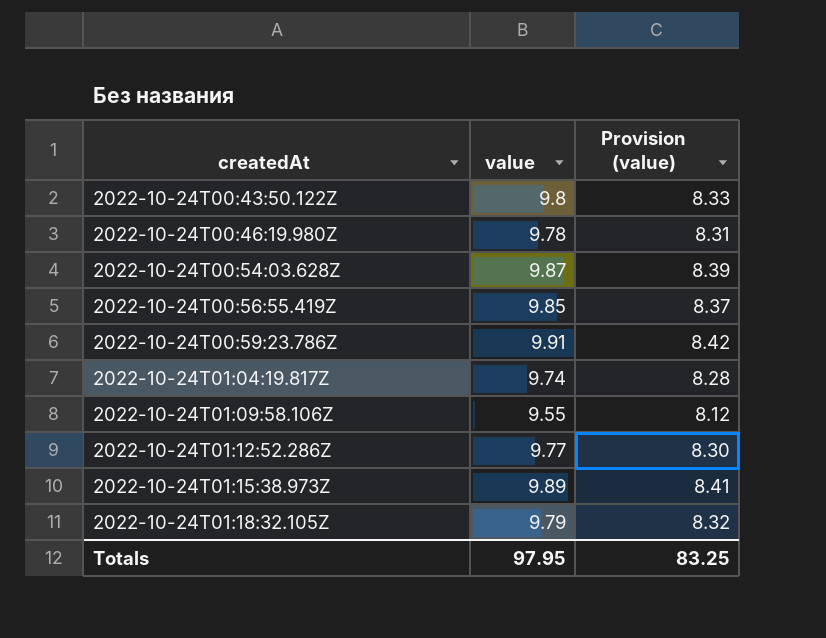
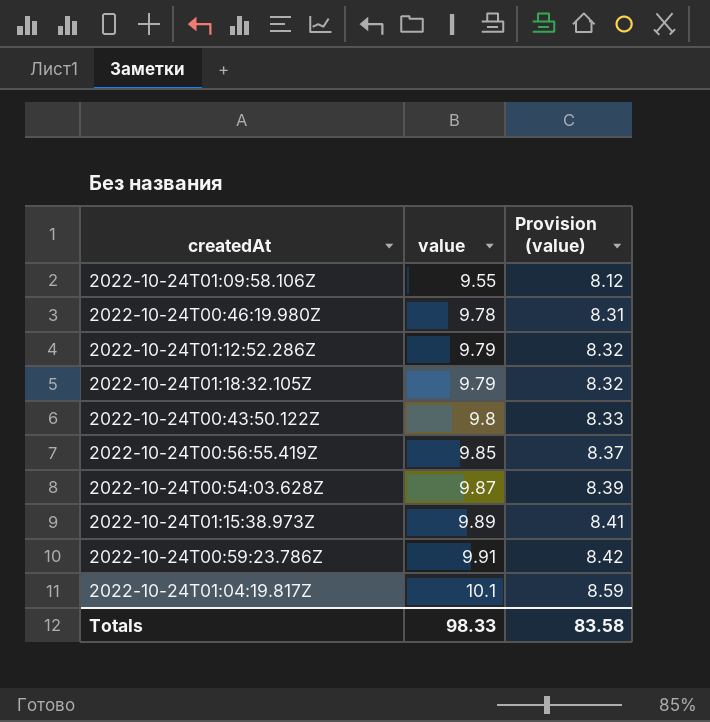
row order: createdAt ascending -> value ascending
2022-10-24T01:12:52.286Z | value: 9.77 -> 9.79
2022-10-24T01:12:52.286Z | Provision (value): 8.30 -> 8.32
2022-10-24T01:04:19.817Z | value: 9.74 -> 10.1
2022-10-24T01:04:19.817Z | Provision (value): 8.28 -> 8.59
Totals | value: 97.95 -> 98.33
Totals | Provision (value): 83.25 -> 83.58

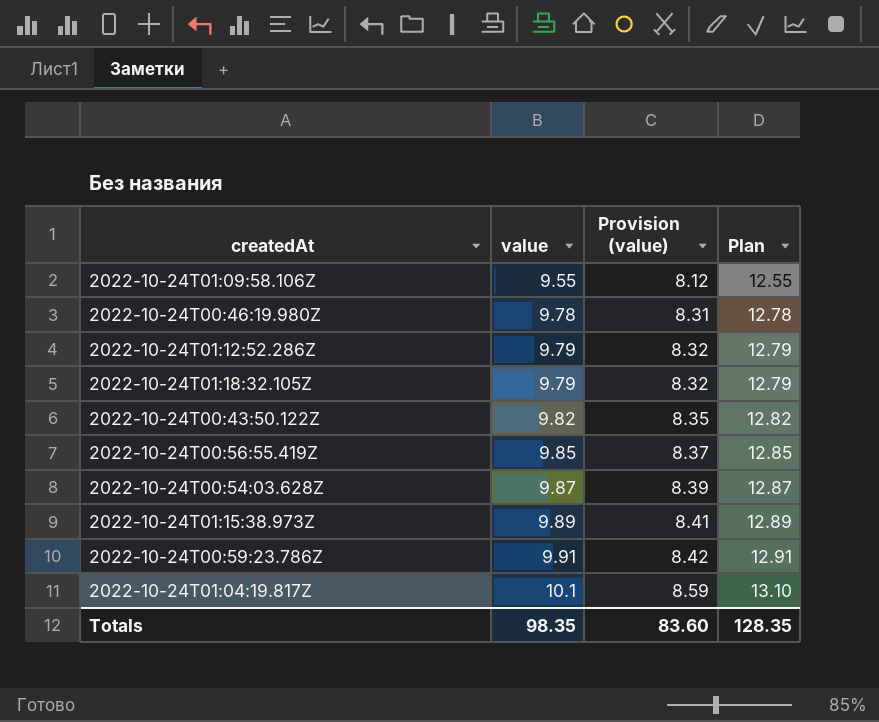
column Plan | formula: none -> [value] + 3
2022-10-24T00:43:50.122Z | value: 9.8 -> 9.82
2022-10-24T00:43:50.122Z | Provision (value): 8.33 -> 8.35
Totals | value: 98.33 -> 98.35
Totals | Provision (value): 83.58 -> 83.60

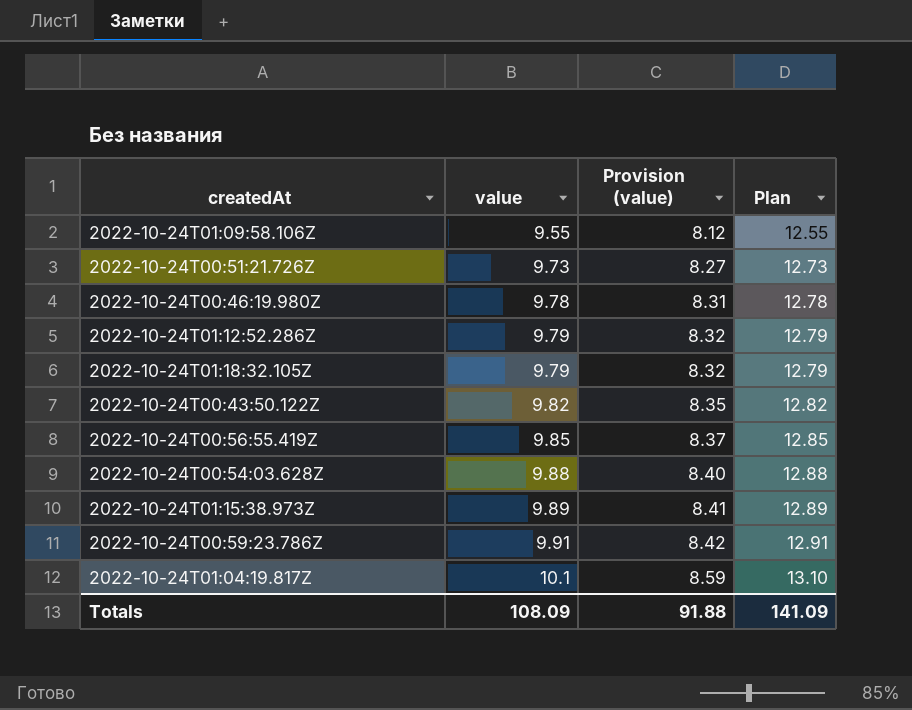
row 2022-10-24T00:51:21.726Z: none -> 9.73 | 8.27 | 12.73
2022-10-24T00:54:03.628Z | value: 9.87 -> 9.88
2022-10-24T00:54:03.628Z | Provision (value): 8.39 -> 8.40
2022-10-24T00:54:03.628Z | Plan: 12.87 -> 12.88
Totals | value: 98.35 -> 108.09
Totals | Provision (value): 83.60 -> 91.88
Totals | Plan: 128.35 -> 141.09

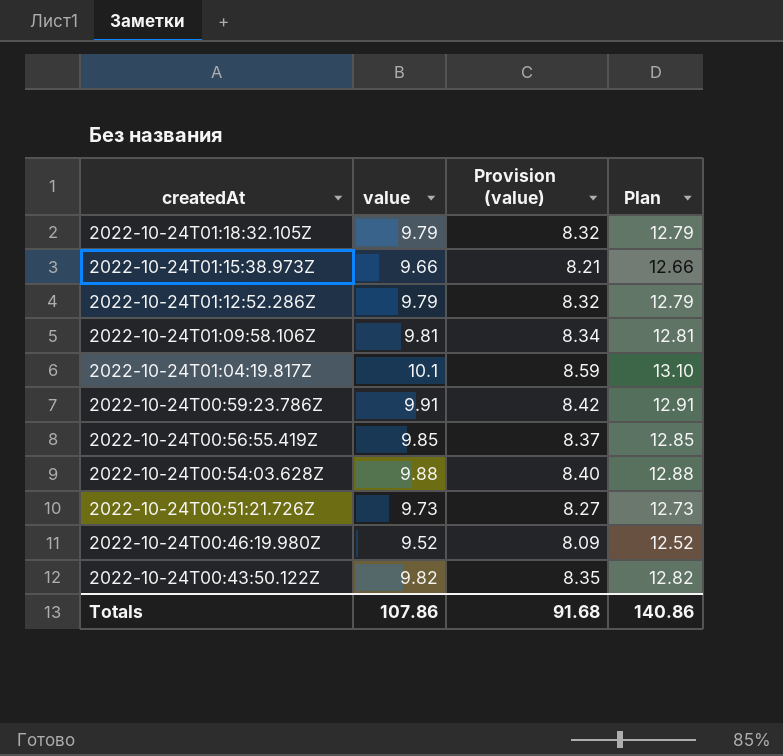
row order: value ascending -> createdAt descending
2022-10-24T01:15:38.973Z | value: 9.89 -> 9.66
2022-10-24T01:15:38.973Z | Provision (value): 8.41 -> 8.21
2022-10-24T01:15:38.973Z | Plan: 12.89 -> 12.66
2022-10-24T01:09:58.106Z | value: 9.55 -> 9.81
2022-10-24T01:09:58.106Z | Provision (value): 8.12 -> 8.34
2022-10-24T01:09:58.106Z | Plan: 12.55 -> 12.81
2022-10-24T00:46:19.980Z | value: 9.78 -> 9.52
2022-10-24T00:46:19.980Z | Provision (value): 8.31 -> 8.09
2022-10-24T00:46:19.980Z | Plan: 12.78 -> 12.52
Totals | value: 108.09 -> 107.86
Totals | Provision (value): 91.88 -> 91.68
Totals | Plan: 141.09 -> 140.86

